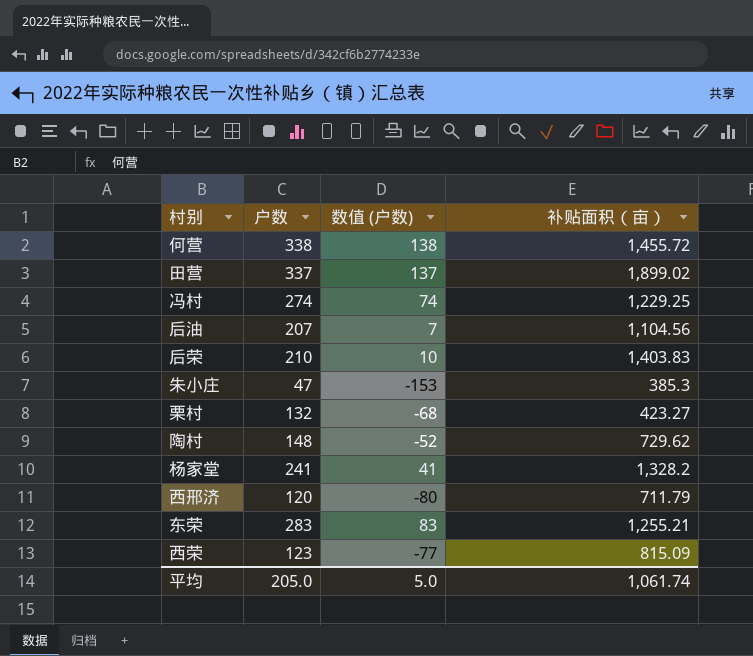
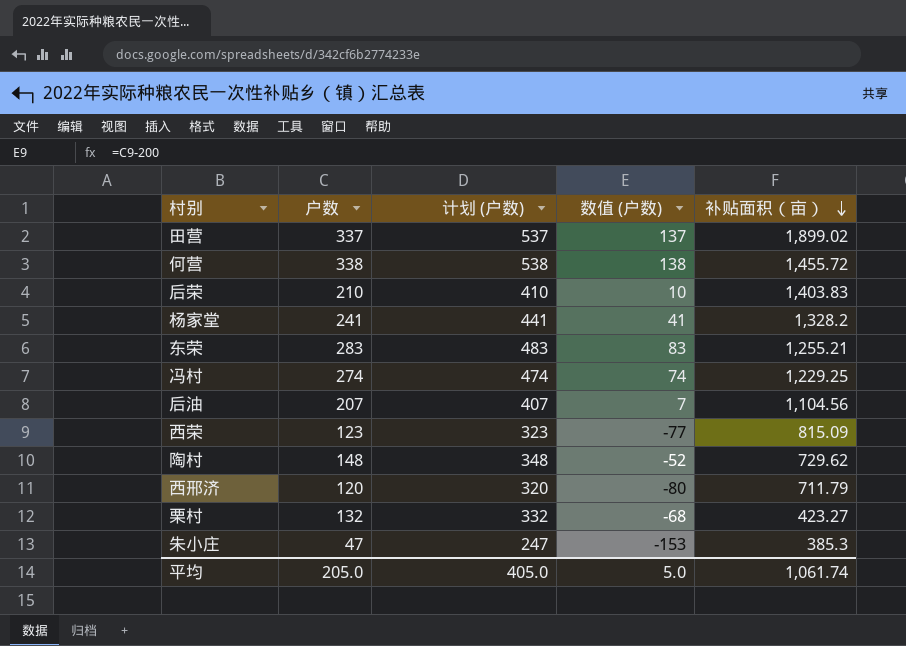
row order: none -> 补贴面积（亩） descending
column 计划 (户数) | formula: none -> [户数] + 200

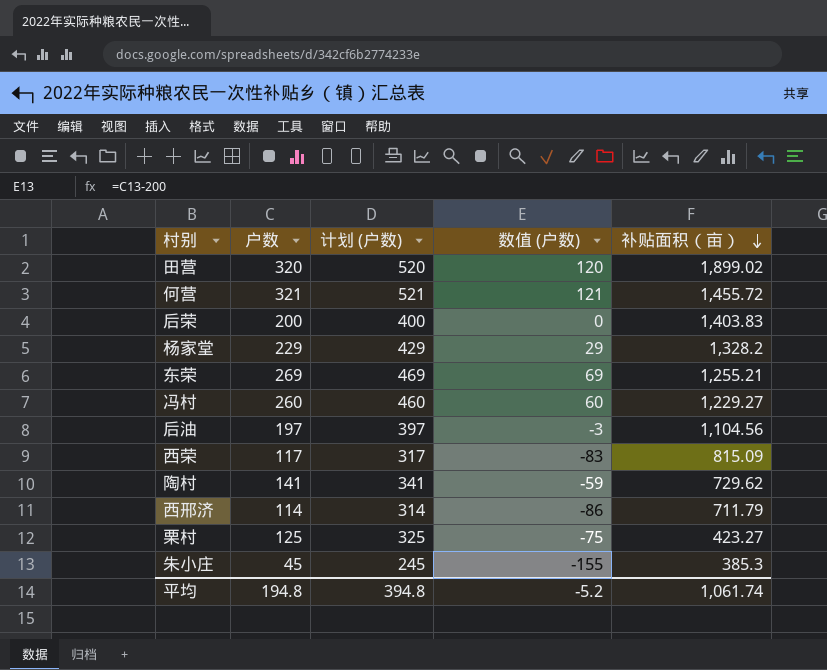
田营 | 户数: 337 -> 320
田营 | 计划 (户数): 537 -> 520
田营 | 数值 (户数): 137 -> 120
何营 | 户数: 338 -> 321
何营 | 计划 (户数): 538 -> 521
何营 | 数值 (户数): 138 -> 121
后荣 | 户数: 210 -> 200
后荣 | 计划 (户数): 410 -> 400
后荣 | 数值 (户数): 10 -> 0
杨家堂 | 户数: 241 -> 229
杨家堂 | 计划 (户数): 441 -> 429
杨家堂 | 数值 (户数): 41 -> 29
东荣 | 户数: 283 -> 269
东荣 | 计划 (户数): 483 -> 469
东荣 | 数值 (户数): 83 -> 69
冯村 | 户数: 274 -> 260
冯村 | 计划 (户数): 474 -> 460
冯村 | 数值 (户数): 74 -> 60
冯村 | 补贴面积（亩）: 1,229.25 -> 1,229.27
后油 | 户数: 207 -> 197
后油 | 计划 (户数): 407 -> 397
后油 | 数值 (户数): 7 -> -3
西荣 | 户数: 123 -> 117
西荣 | 计划 (户数): 323 -> 317
西荣 | 数值 (户数): -77 -> -83
陶村 | 户数: 148 -> 141
陶村 | 计划 (户数): 348 -> 341
陶村 | 数值 (户数): -52 -> -59
西邢济 | 户数: 120 -> 114
西邢济 | 计划 (户数): 320 -> 314
西邢济 | 数值 (户数): -80 -> -86
栗村 | 户数: 132 -> 125
栗村 | 计划 (户数): 332 -> 325
栗村 | 数值 (户数): -68 -> -75
朱小庄 | 户数: 47 -> 45
朱小庄 | 计划 (户数): 247 -> 245
朱小庄 | 数值 (户数): -153 -> -155
平均 | 户数: 205.0 -> 194.8
平均 | 计划 (户数): 405.0 -> 394.8
平均 | 数值 (户数): 5.0 -> -5.2

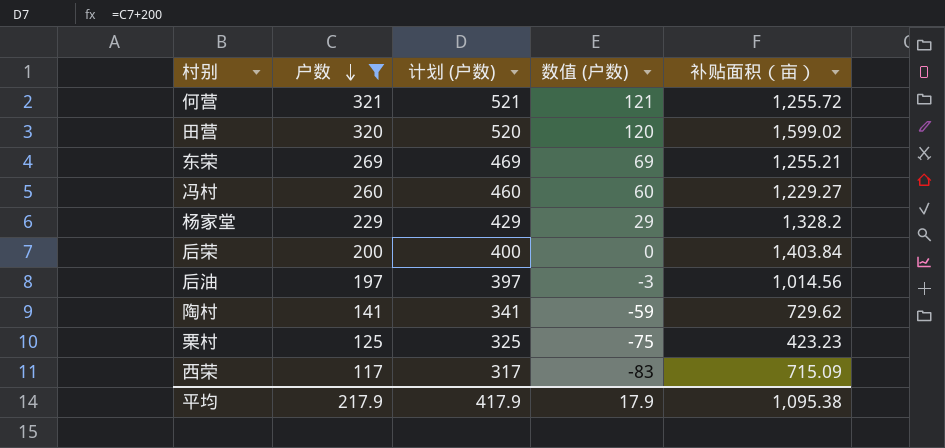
filter: none -> 户数 >= 117
row order: 补贴面积（亩） descending -> 户数 descending
何营 | 补贴面积（亩）: 1,455.72 -> 1,255.72
田营 | 补贴面积（亩）: 1,899.02 -> 1,599.02
后荣 | 补贴面积（亩）: 1,403.83 -> 1,403.84
后油 | 补贴面积（亩）: 1,104.56 -> 1,014.56
栗村 | 补贴面积（亩）: 423.27 -> 423.23
西荣 | 补贴面积（亩）: 815.09 -> 715.09
平均 | 户数: 194.8 -> 217.9
平均 | 计划 (户数): 394.8 -> 417.9
平均 | 数值 (户数): -5.2 -> 17.9
平均 | 补贴面积（亩）: 1,061.74 -> 1,095.38

